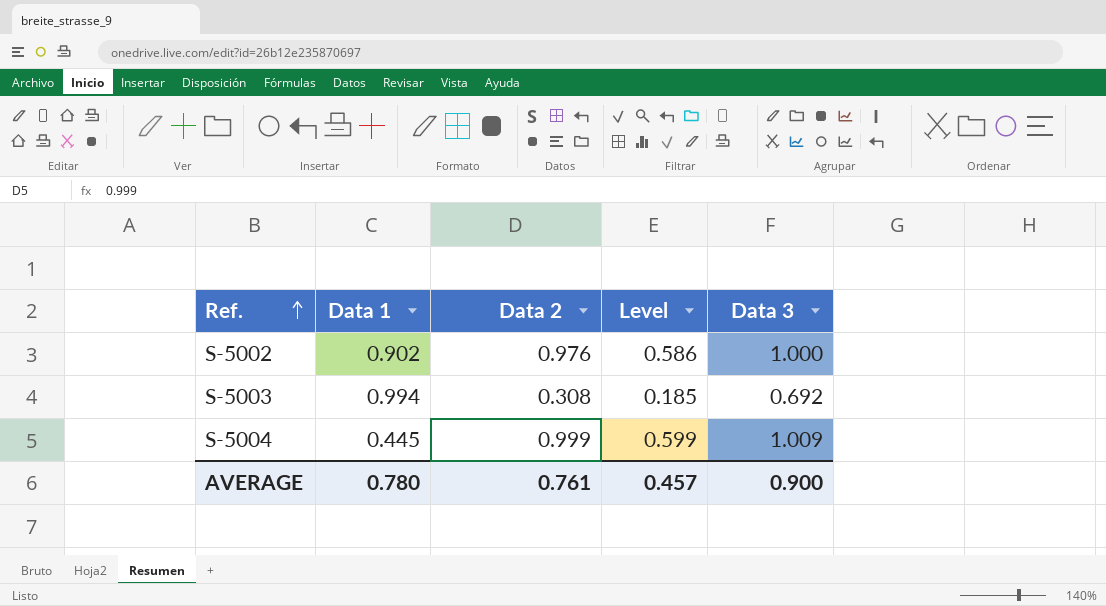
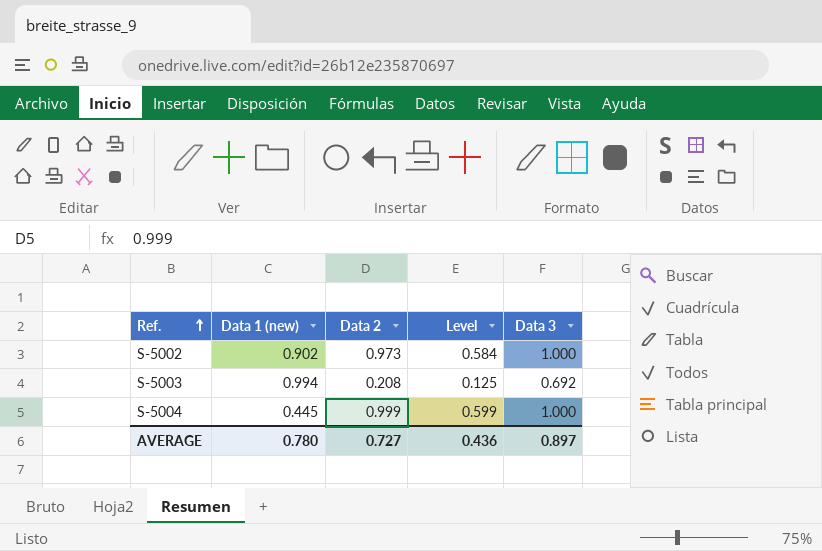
column name: Data 1 -> Data 1 (new)
S-5002 | Data 2: 0.976 -> 0.973
S-5002 | Level: 0.586 -> 0.584
S-5003 | Data 2: 0.308 -> 0.208
S-5003 | Level: 0.185 -> 0.125
S-5004 | Data 3: 1.009 -> 1.000
AVERAGE | Data 2: 0.761 -> 0.727
AVERAGE | Level: 0.457 -> 0.436
AVERAGE | Data 3: 0.900 -> 0.897

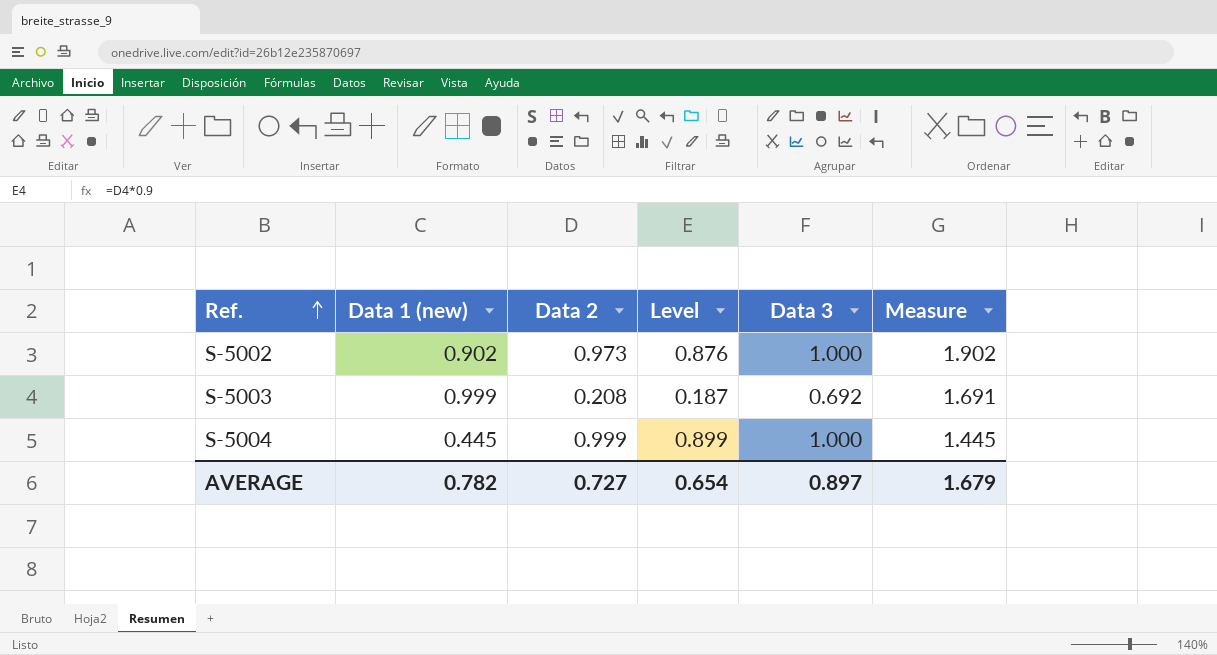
column Level | formula: [Data 2] * 0.6 -> [Data 2] * 0.9
column Measure | formula: none -> [Data 1 (new)] + [Data 3]
S-5003 | Data 1 (new): 0.994 -> 0.999
AVERAGE | Data 1 (new): 0.780 -> 0.782
AVERAGE | Level: 0.436 -> 0.654

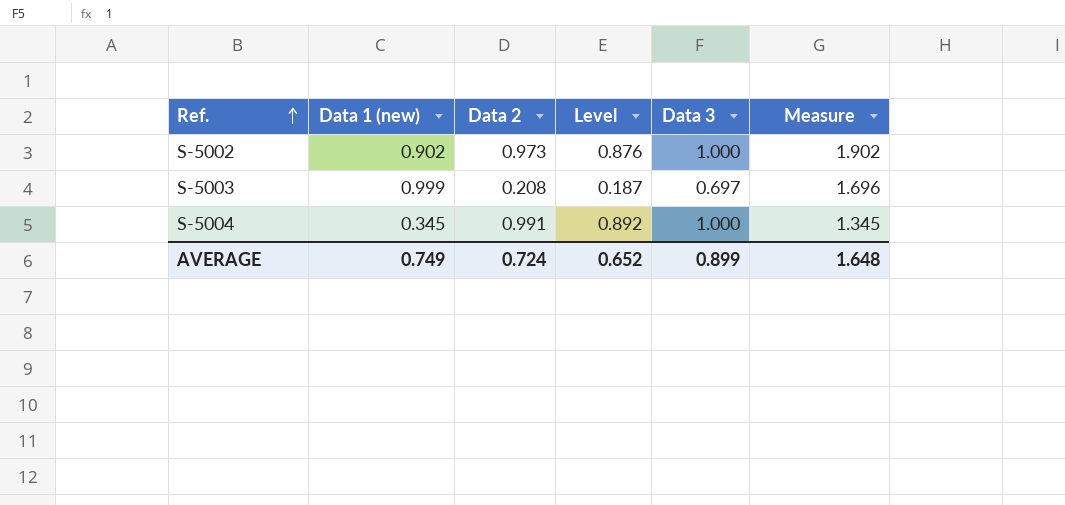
S-5003 | Data 3: 0.692 -> 0.697
S-5003 | Measure: 1.691 -> 1.696
S-5004 | Data 1 (new): 0.445 -> 0.345
S-5004 | Data 2: 0.999 -> 0.991
S-5004 | Level: 0.899 -> 0.892
S-5004 | Measure: 1.445 -> 1.345
AVERAGE | Data 1 (new): 0.782 -> 0.749
AVERAGE | Data 2: 0.727 -> 0.724
AVERAGE | Level: 0.654 -> 0.652
AVERAGE | Data 3: 0.897 -> 0.899
AVERAGE | Measure: 1.679 -> 1.648

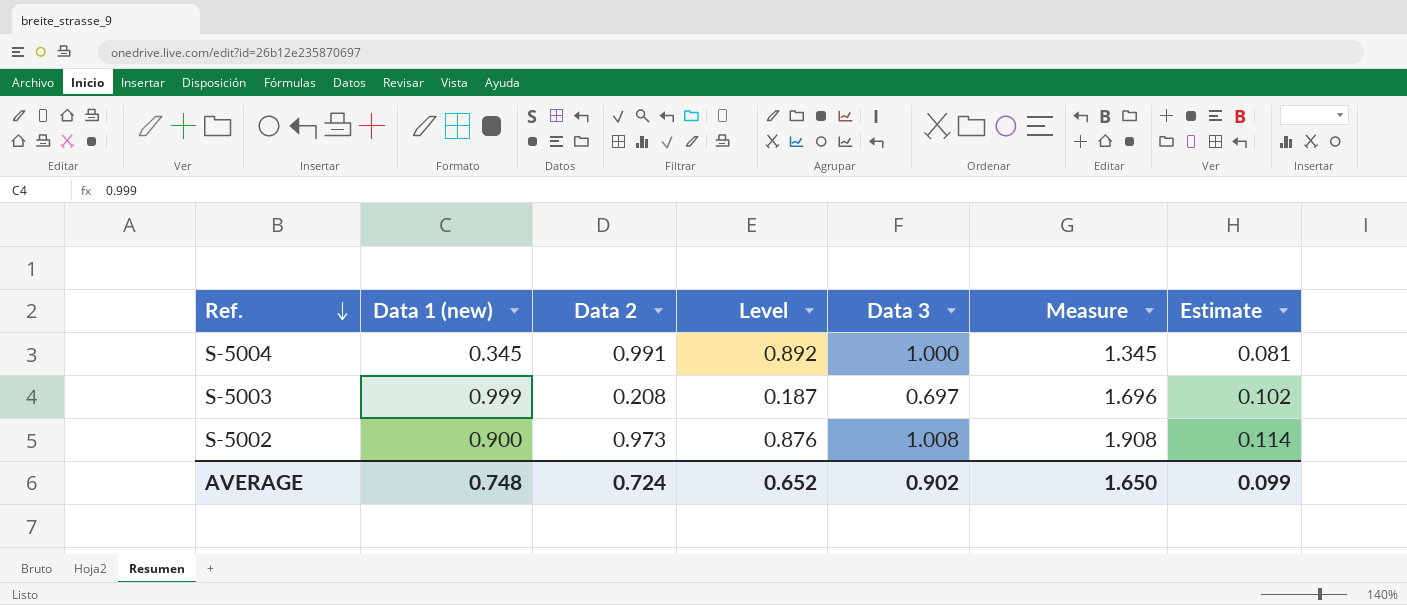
row order: Ref. ascending -> Ref. descending
column Estimate | formula: none -> [Measure] * 0.06
S-5002 | Data 1 (new): 0.902 -> 0.900
S-5002 | Data 3: 1.000 -> 1.008
S-5002 | Measure: 1.902 -> 1.908
AVERAGE | Data 1 (new): 0.749 -> 0.748
AVERAGE | Data 3: 0.899 -> 0.902
AVERAGE | Measure: 1.648 -> 1.650

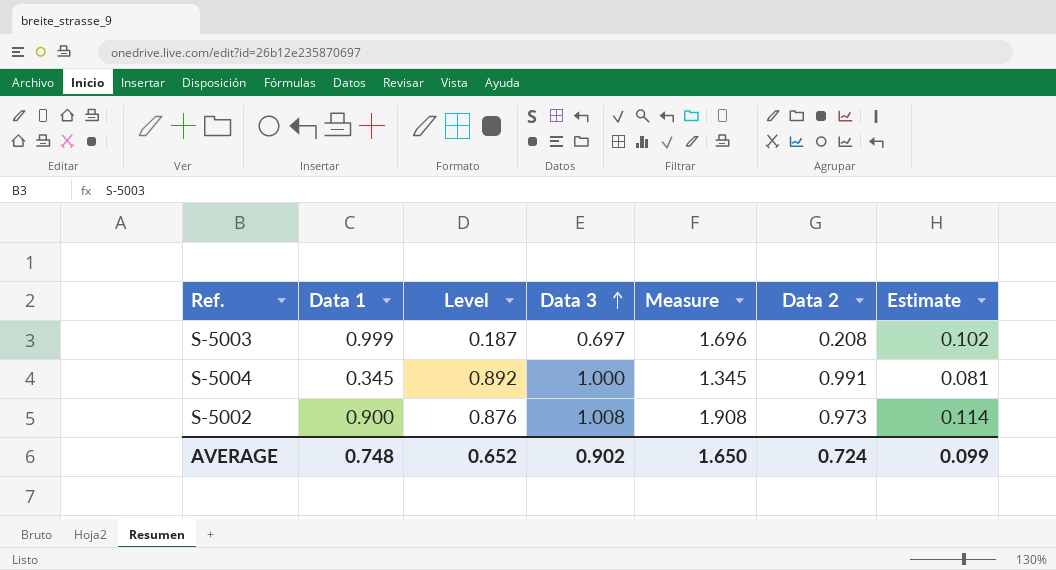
row order: Ref. descending -> Data 3 ascending
column name: Data 1 (new) -> Data 1
column Data 2 | position: 3 -> 6

